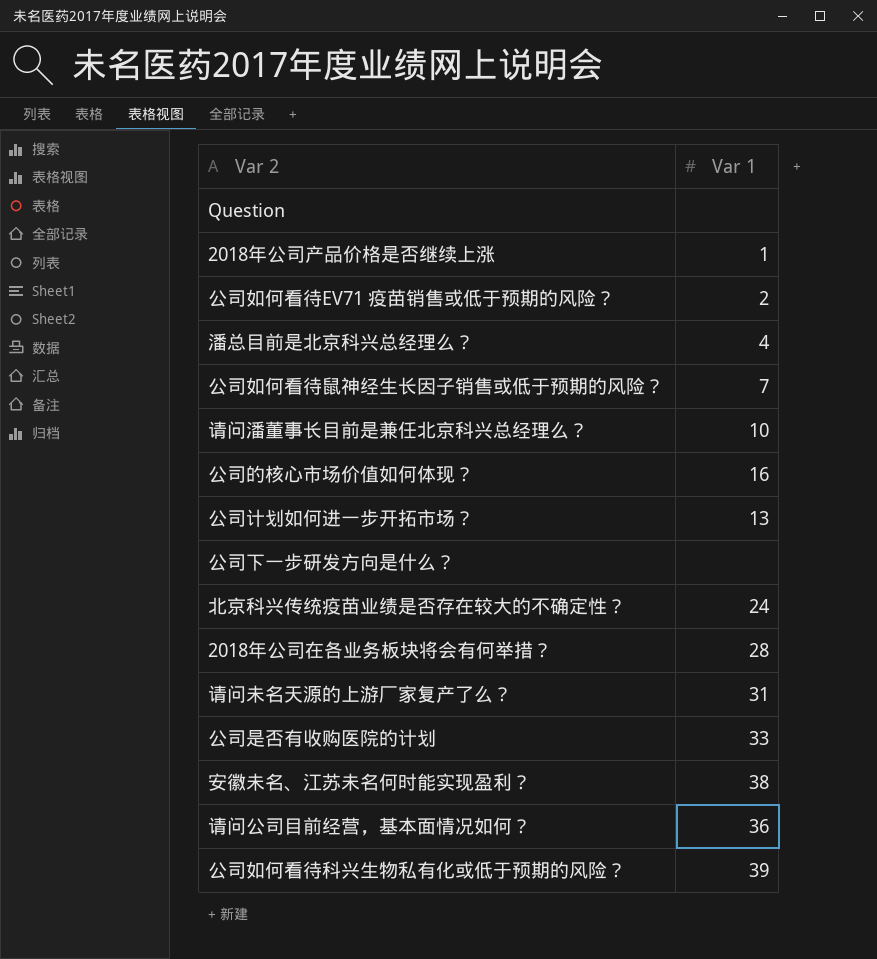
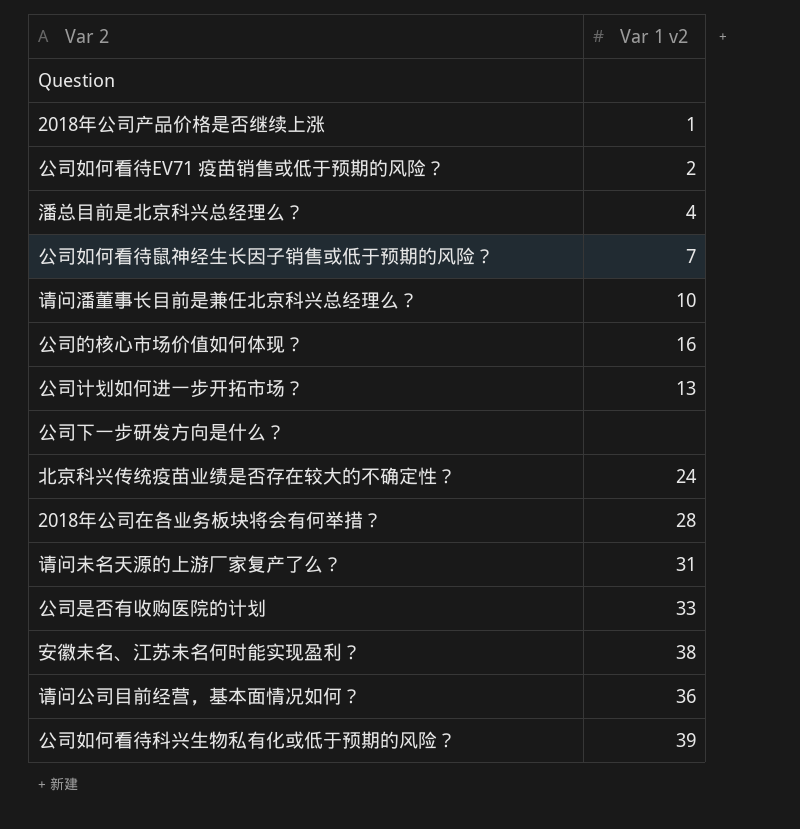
column name: Var 1 -> Var 1 v2

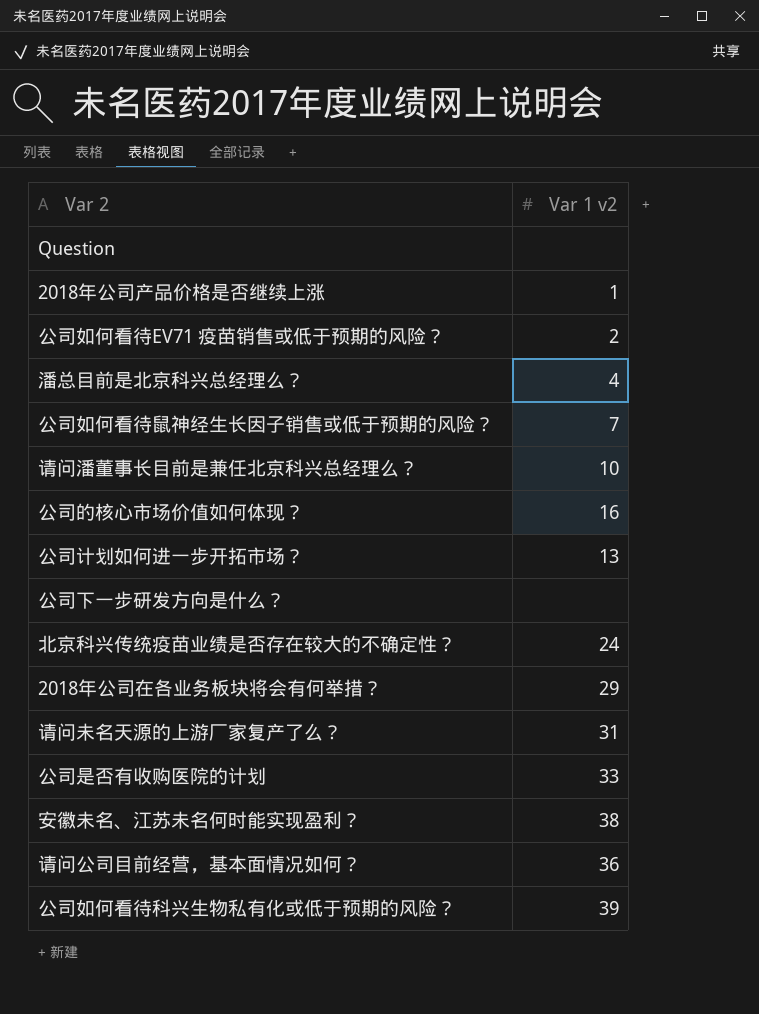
2018年公司在各业务板块将会有何举措？ | Var 1 v2: 28 -> 29

